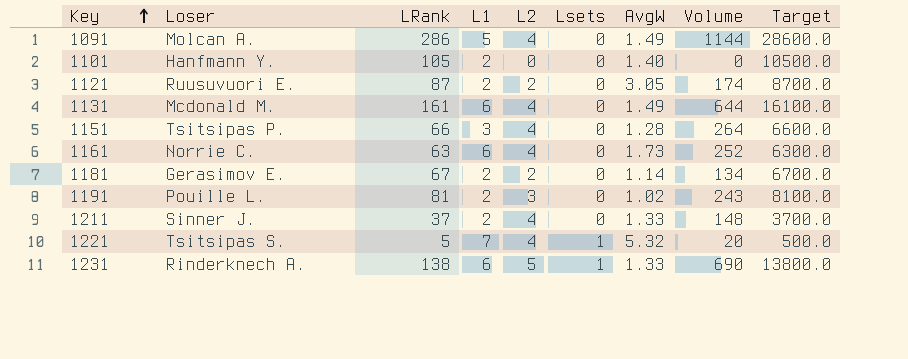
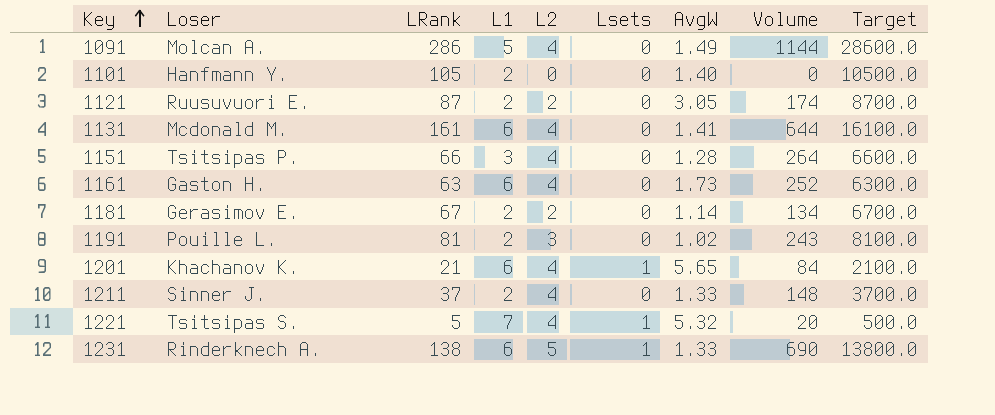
1131 | AvgW: 1.49 -> 1.41
1161 | Loser: Norrie C. -> Gaston H.
row 1201: none -> Khachanov K. | 21 | 6 | 4 | 1 | 5.65 | 84 | 2100.0

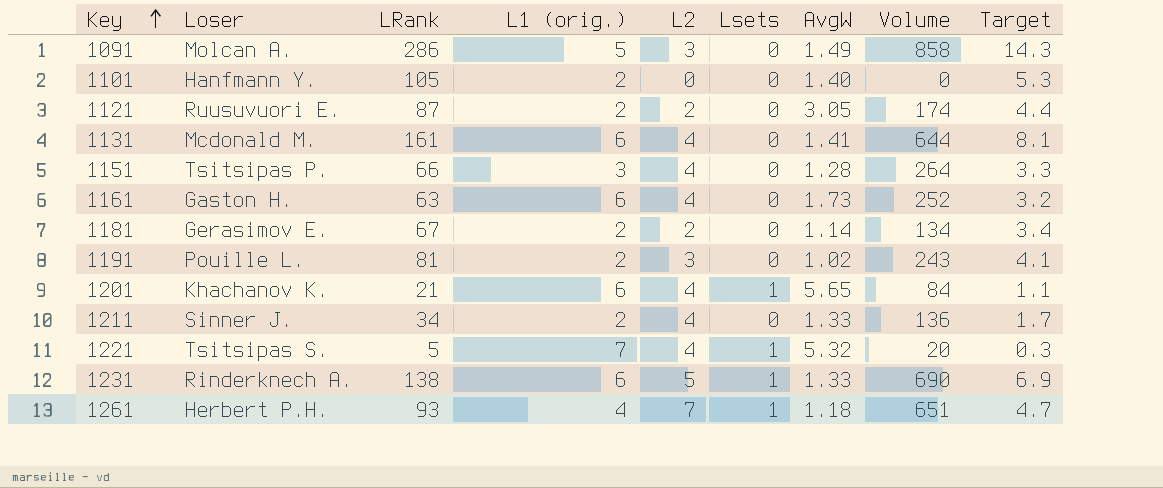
column name: L1 -> L1 (orig.)
column Target | formula: [LRank] * 100 -> [LRank] * 0.05
1091 | L2: 4 -> 3
1091 | Volume: 1144 -> 858
1211 | LRank: 37 -> 34
1211 | Volume: 148 -> 136
row 1261: none -> Herbert P.H. | 93 | 4 | 7 | 1 | 1.18 | 651 | 4.7

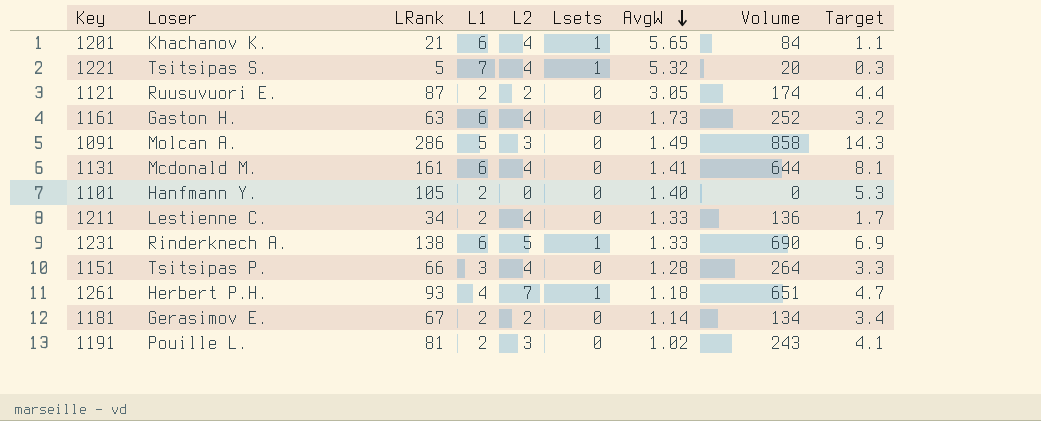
row order: Key ascending -> AvgW descending
column name: L1 (orig.) -> L1
1211 | Loser: Sinner J. -> Lestienne C.

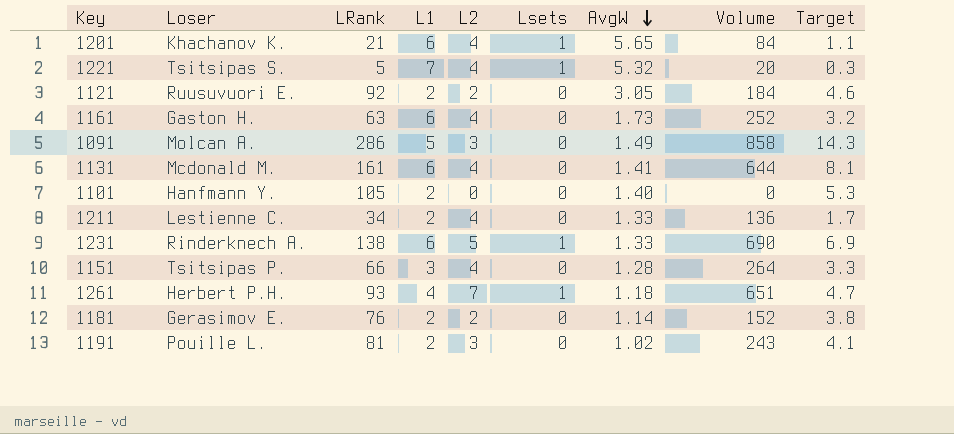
1121 | LRank: 87 -> 92
1121 | Volume: 174 -> 184
1121 | Target: 4.4 -> 4.6
1181 | LRank: 67 -> 76
1181 | Volume: 134 -> 152
1181 | Target: 3.4 -> 3.8

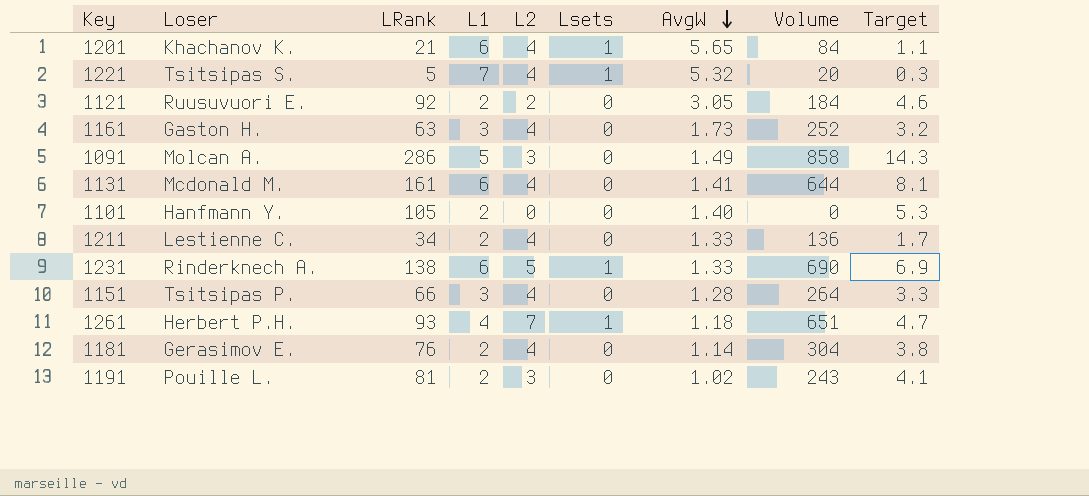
1161 | L1: 6 -> 3
1181 | L2: 2 -> 4
1181 | Volume: 152 -> 304

